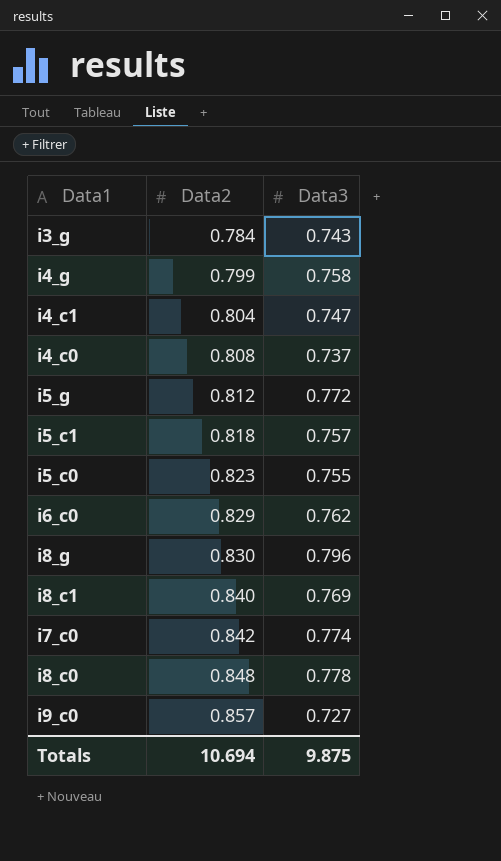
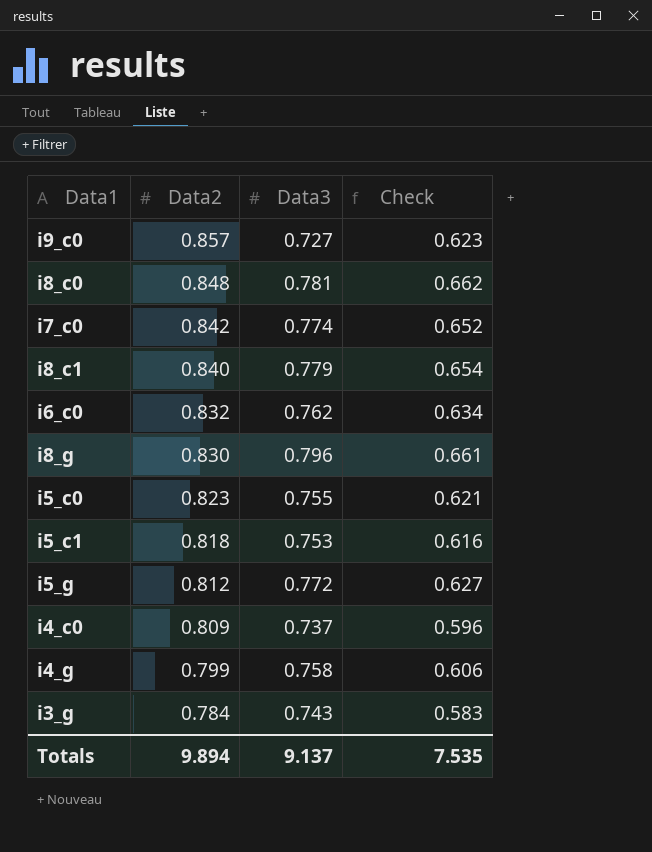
row order: Data2 ascending -> Data2 descending
column Check | formula: none -> [Data2] * [Data3]
row i4_c1: 0.804 | 0.747 -> none
i8_c0 | Data3: 0.778 -> 0.781
i8_c1 | Data3: 0.769 -> 0.779
i6_c0 | Data2: 0.829 -> 0.832
i5_c1 | Data3: 0.757 -> 0.753
i4_c0 | Data2: 0.808 -> 0.809
Totals | Data2: 10.694 -> 9.894
Totals | Data3: 9.875 -> 9.137

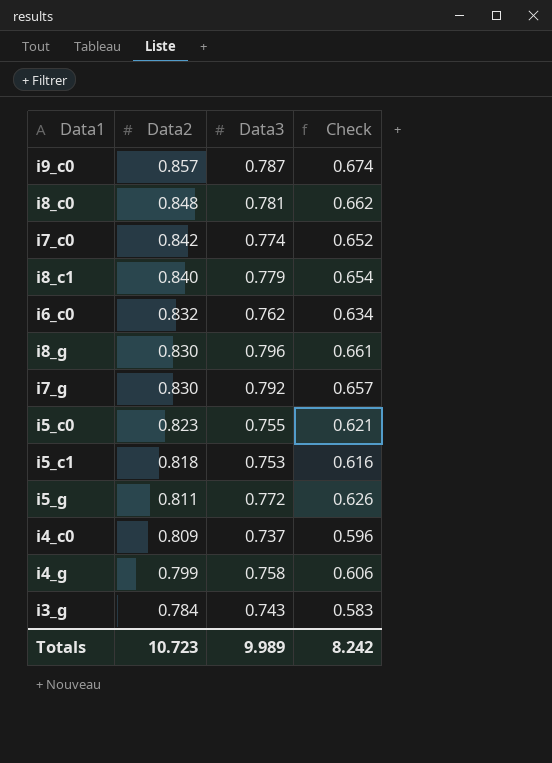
i9_c0 | Data3: 0.727 -> 0.787
i9_c0 | Check: 0.623 -> 0.674
row i7_g: none -> 0.830 | 0.792 | 0.657
i5_g | Data2: 0.812 -> 0.811
i5_g | Check: 0.627 -> 0.626
Totals | Data2: 9.894 -> 10.723
Totals | Data3: 9.137 -> 9.989
Totals | Check: 7.535 -> 8.242

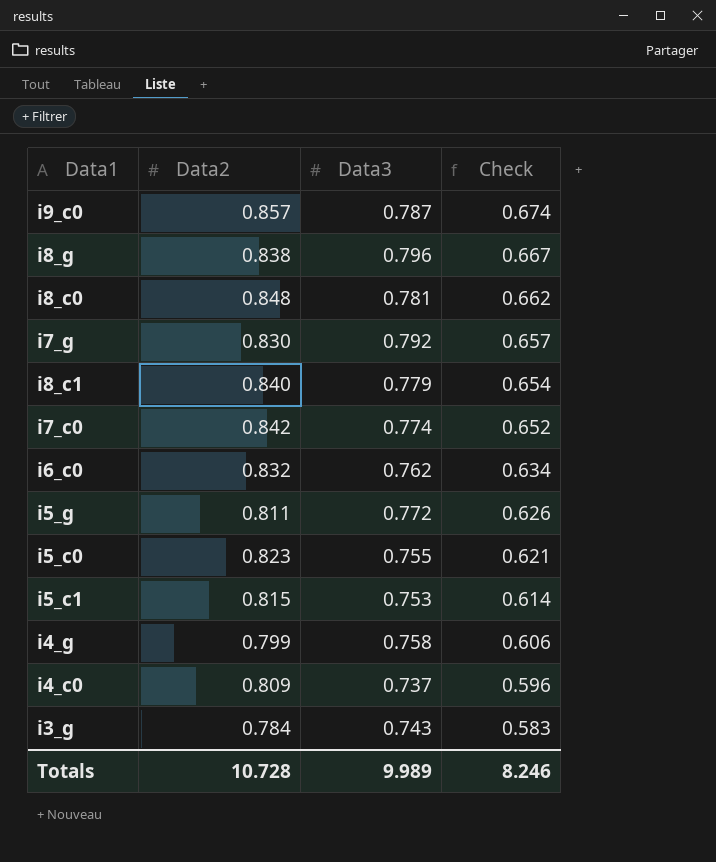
row order: Data2 descending -> Check descending
i8_g | Data2: 0.830 -> 0.838
i8_g | Check: 0.661 -> 0.667
i5_c1 | Data2: 0.818 -> 0.815
i5_c1 | Check: 0.616 -> 0.614
Totals | Data2: 10.723 -> 10.728
Totals | Check: 8.242 -> 8.246

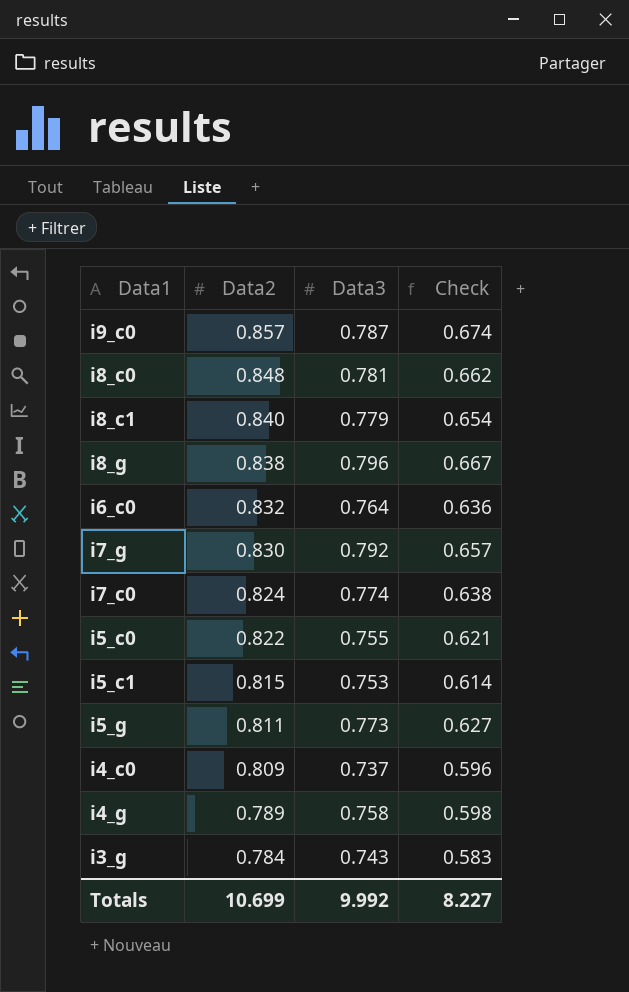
row order: Check descending -> Data2 descending
i6_c0 | Data3: 0.762 -> 0.764
i6_c0 | Check: 0.634 -> 0.636
i7_c0 | Data2: 0.842 -> 0.824
i7_c0 | Check: 0.652 -> 0.638
i5_c0 | Data2: 0.823 -> 0.822
i5_g | Data3: 0.772 -> 0.773
i5_g | Check: 0.626 -> 0.627
i4_g | Data2: 0.799 -> 0.789
i4_g | Check: 0.606 -> 0.598
Totals | Data2: 10.728 -> 10.699
Totals | Data3: 9.989 -> 9.992
Totals | Check: 8.246 -> 8.227

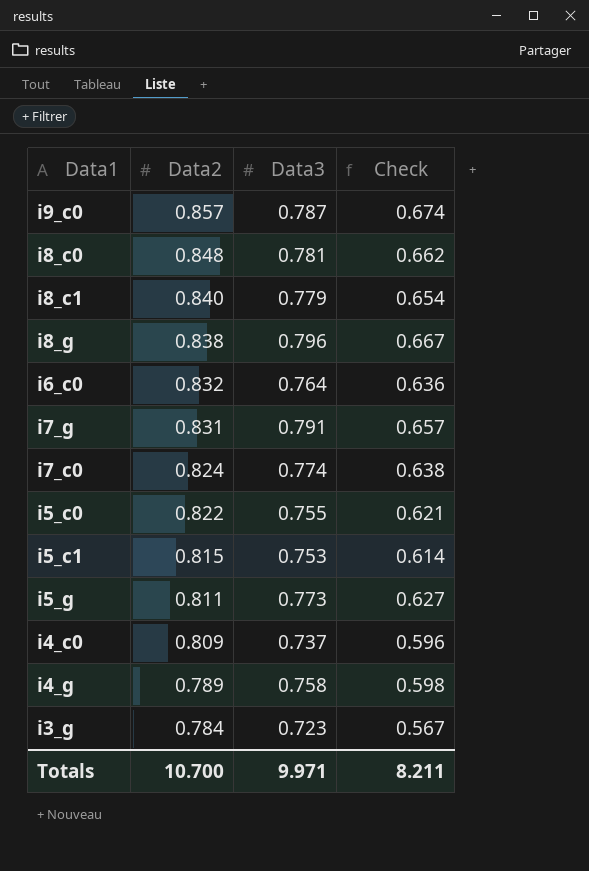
i7_g | Data2: 0.830 -> 0.831
i7_g | Data3: 0.792 -> 0.791
i3_g | Data3: 0.743 -> 0.723
i3_g | Check: 0.583 -> 0.567
Totals | Data2: 10.699 -> 10.700
Totals | Data3: 9.992 -> 9.971
Totals | Check: 8.227 -> 8.211

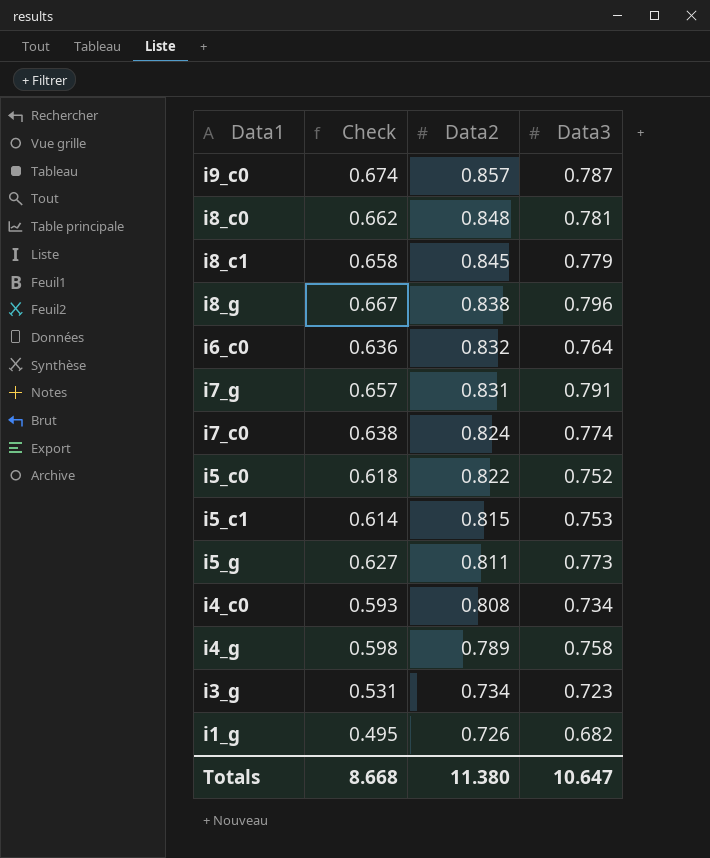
column Check | position: 4 -> 2
i8_c1 | Check: 0.654 -> 0.658
i8_c1 | Data2: 0.840 -> 0.845
i5_c0 | Check: 0.621 -> 0.618
i5_c0 | Data3: 0.755 -> 0.752
i4_c0 | Check: 0.596 -> 0.593
i4_c0 | Data2: 0.809 -> 0.808
i4_c0 | Data3: 0.737 -> 0.734
i3_g | Check: 0.567 -> 0.531
i3_g | Data2: 0.784 -> 0.734
row i1_g: none -> 0.495 | 0.726 | 0.682
Totals | Check: 8.211 -> 8.668
Totals | Data2: 10.700 -> 11.380
Totals | Data3: 9.971 -> 10.647

